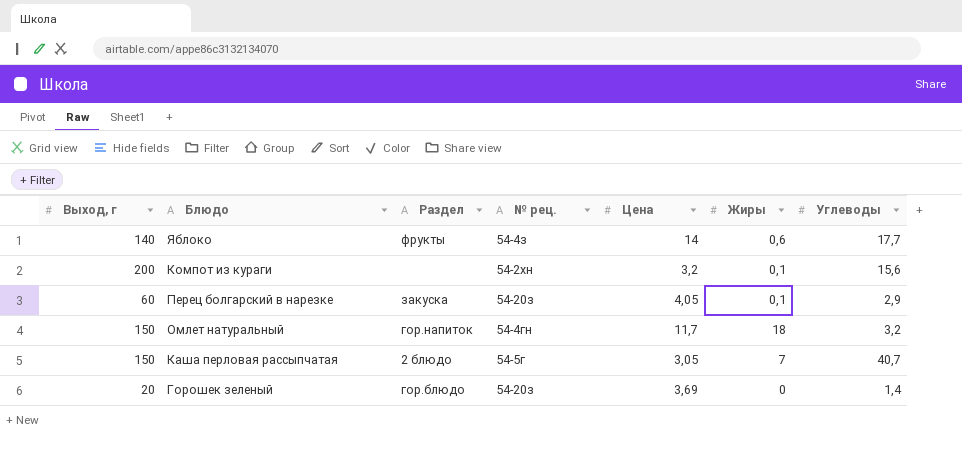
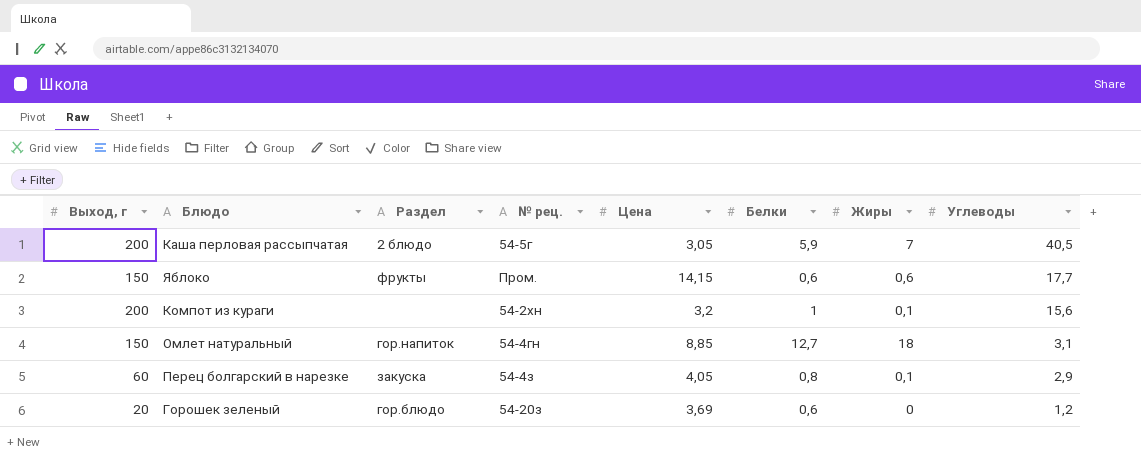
row order: none -> Углеводы descending
column Белки | position: none -> 6
Каша перловая рассыпчатая | Выход, г: 150 -> 200
Каша перловая рассыпчатая | Углеводы: 40,7 -> 40,5
Яблоко | Выход, г: 140 -> 150
Яблоко | № рец.: 54-4з -> Пром.
Яблоко | Цена: 14 -> 14,15
Омлет натуральный | Цена: 11,7 -> 8,85
Омлет натуральный | Углеводы: 3,2 -> 3,1
Перец болгарский в нарезке | № рец.: 54-20з -> 54-4з
Горошек зеленый | Углеводы: 1,4 -> 1,2

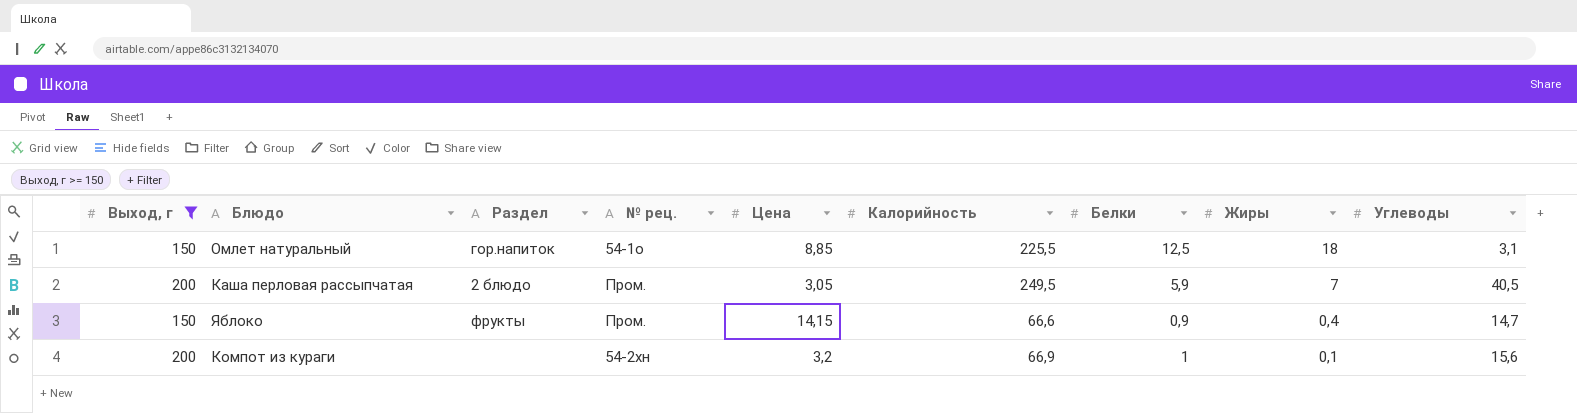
filter: none -> Выход, г >= 150
row order: Углеводы descending -> Жиры descending
column Калорийность | position: none -> 6
Омлет натуральный | № рец.: 54-4гн -> 54-1о
Омлет натуральный | Белки: 12,7 -> 12,5
Каша перловая рассыпчатая | № рец.: 54-5г -> Пром.
Яблоко | Белки: 0,6 -> 0,9
Яблоко | Жиры: 0,6 -> 0,4
Яблоко | Углеводы: 17,7 -> 14,7

